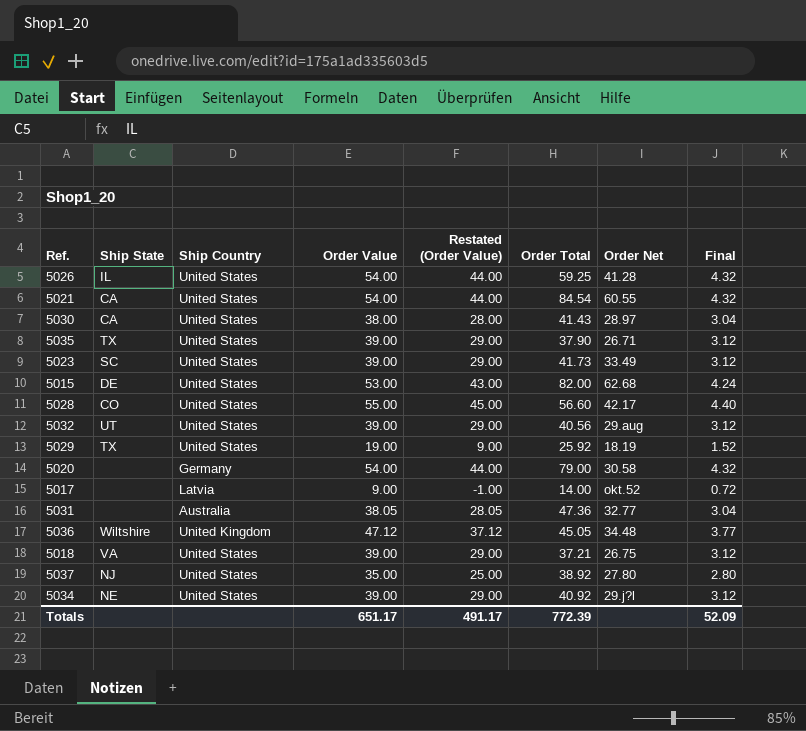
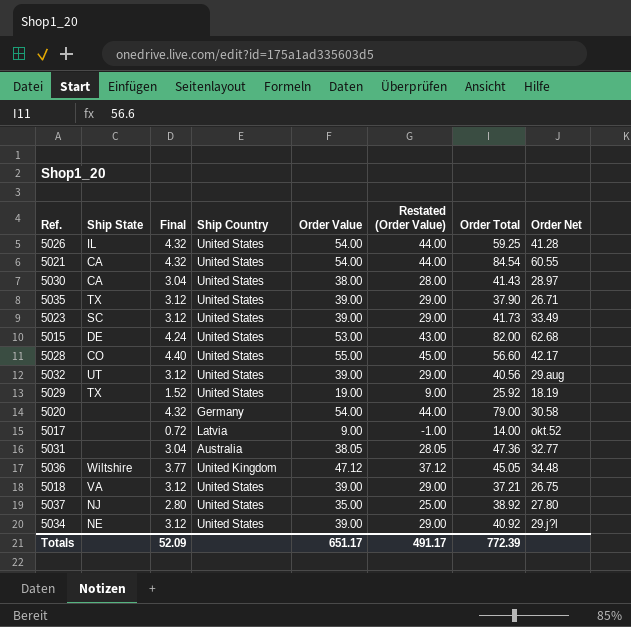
column Final | position: 8 -> 3

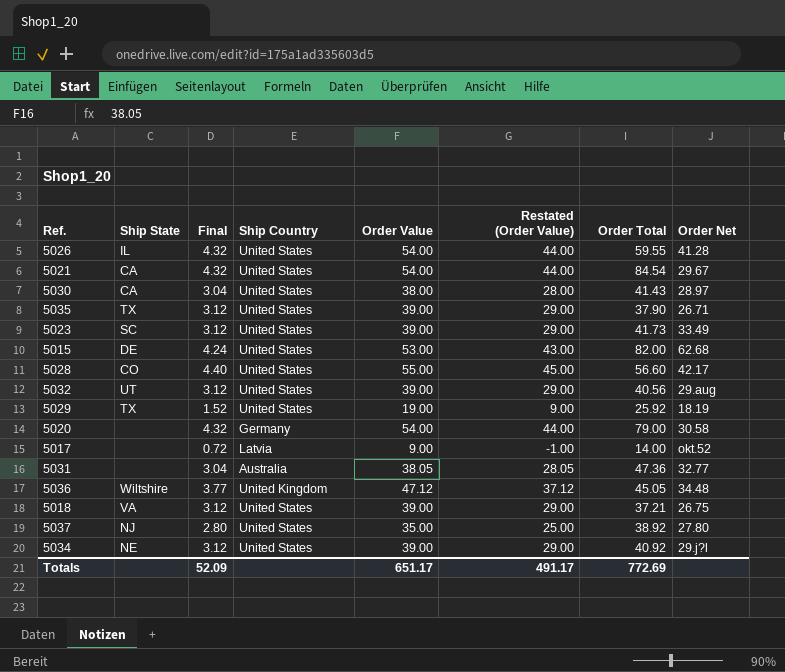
5026 | Order Total: 59.25 -> 59.55
5021 | Order Net: 60.55 -> 29.67
Totals | Order Total: 772.39 -> 772.69

